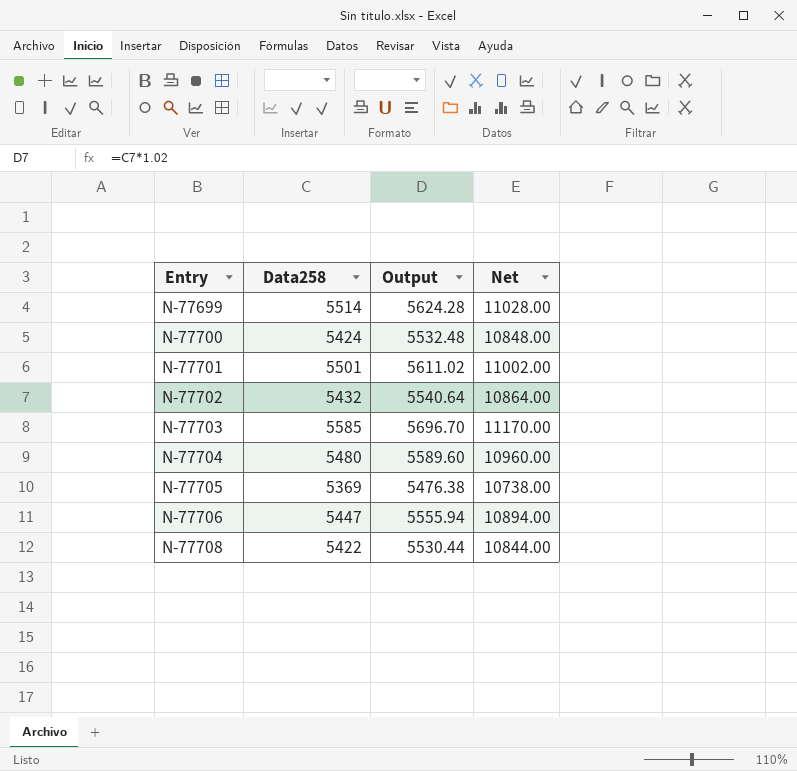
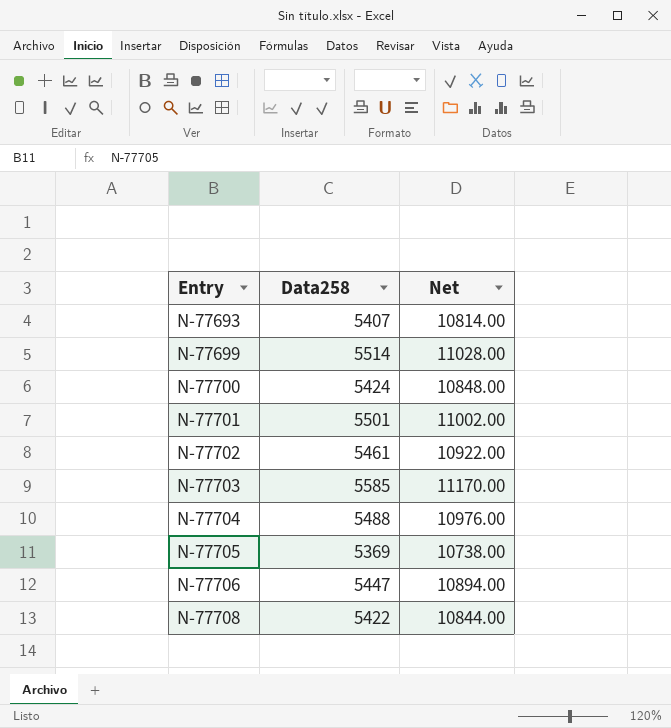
column Output | formula: [Data258] * 1.02 -> none
row N-77693: none -> 5407 | 10814.00
N-77702 | Data258: 5432 -> 5461
N-77702 | Net: 10864.00 -> 10922.00
N-77704 | Data258: 5480 -> 5488
N-77704 | Net: 10960.00 -> 10976.00

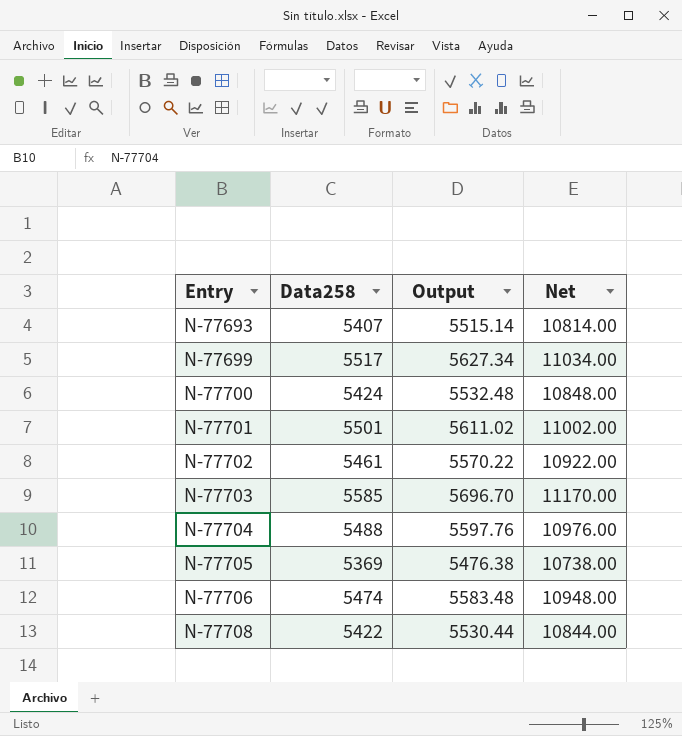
column Output | formula: none -> [Data258] * 1.02
N-77699 | Data258: 5514 -> 5517
N-77699 | Net: 11028.00 -> 11034.00
N-77706 | Data258: 5447 -> 5474
N-77706 | Net: 10894.00 -> 10948.00

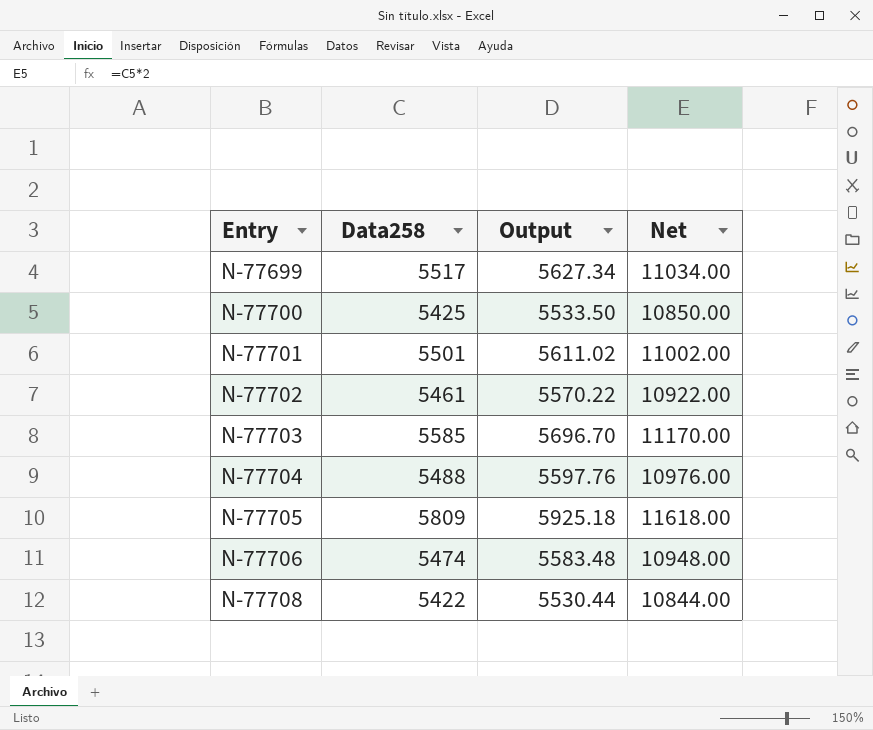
row N-77693: 5407 | 5515.14 | 10814.00 -> none
N-77700 | Data258: 5424 -> 5425
N-77700 | Output: 5532.48 -> 5533.50
N-77700 | Net: 10848.00 -> 10850.00
N-77705 | Data258: 5369 -> 5809
N-77705 | Output: 5476.38 -> 5925.18
N-77705 | Net: 10738.00 -> 11618.00

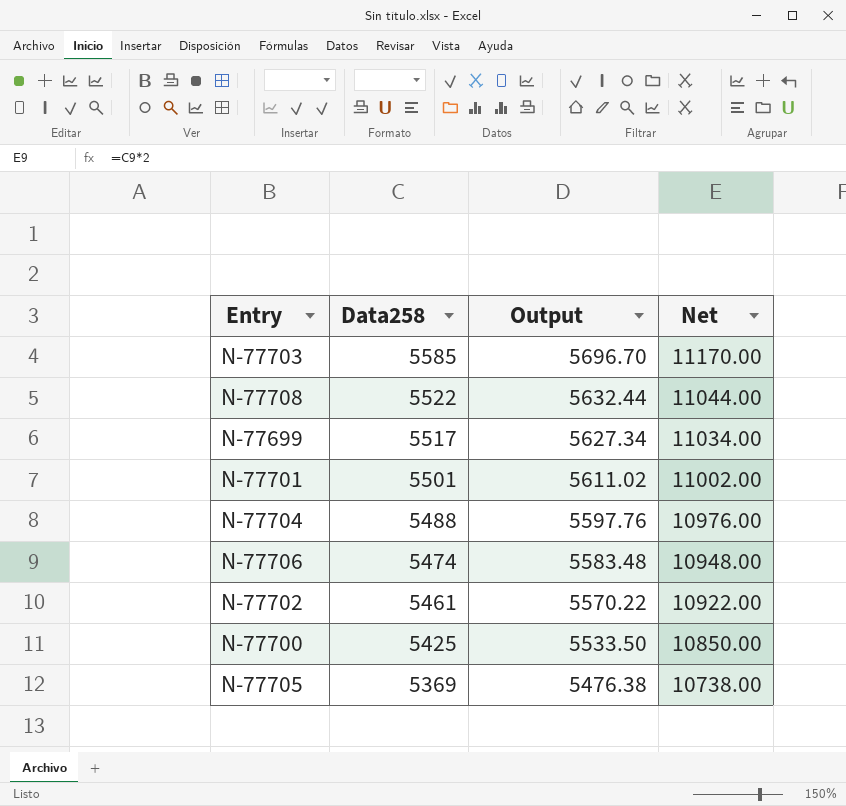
row order: Entry ascending -> Data258 descending
N-77708 | Data258: 5422 -> 5522
N-77708 | Output: 5530.44 -> 5632.44
N-77708 | Net: 10844.00 -> 11044.00
N-77705 | Data258: 5809 -> 5369
N-77705 | Output: 5925.18 -> 5476.38
N-77705 | Net: 11618.00 -> 10738.00

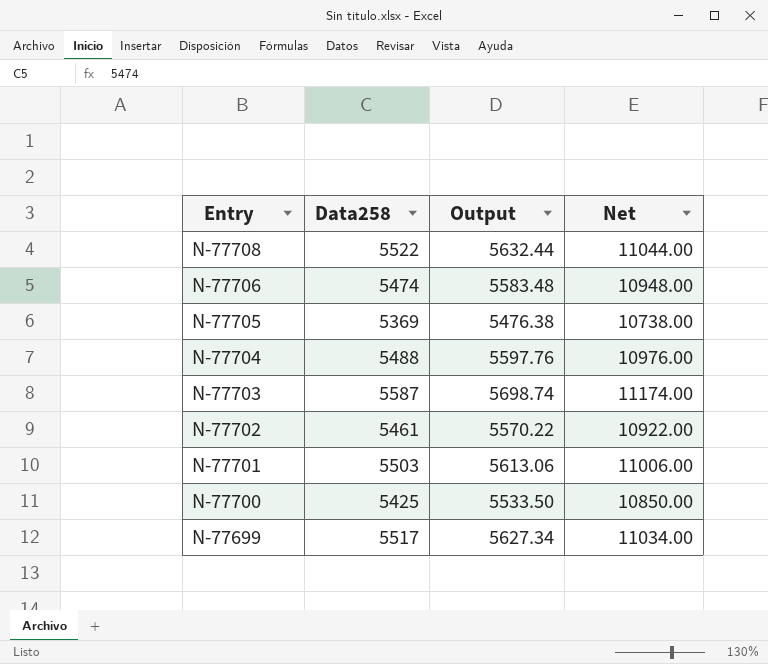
row order: Data258 descending -> Entry descending
N-77703 | Data258: 5585 -> 5587
N-77703 | Output: 5696.70 -> 5698.74
N-77703 | Net: 11170.00 -> 11174.00
N-77701 | Data258: 5501 -> 5503
N-77701 | Output: 5611.02 -> 5613.06
N-77701 | Net: 11002.00 -> 11006.00

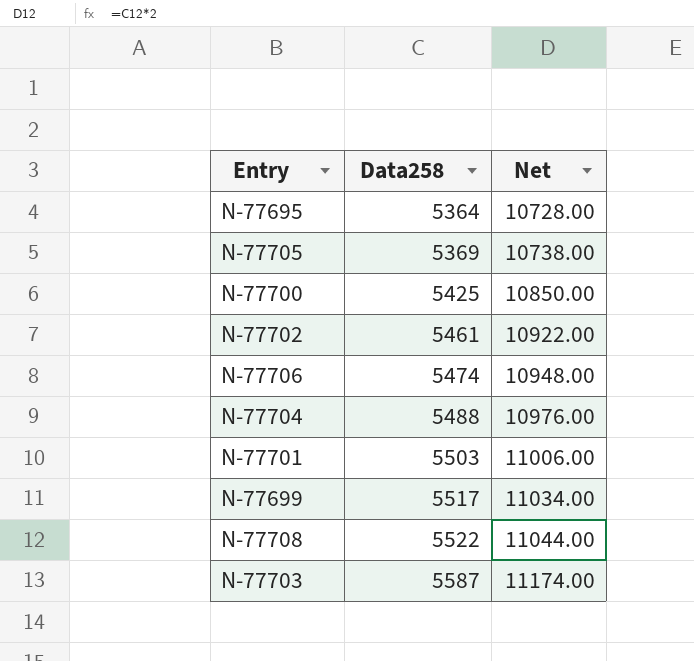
row order: Entry descending -> Data258 ascending
column Output | formula: [Data258] * 1.02 -> none
row N-77695: none -> 5364 | 10728.00

